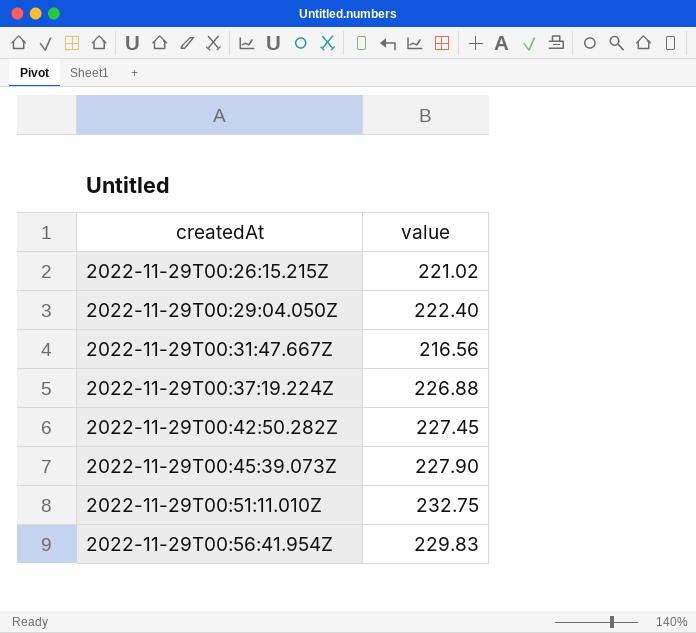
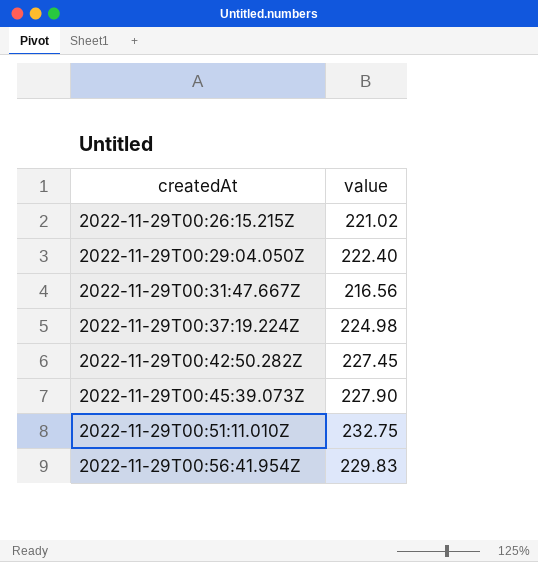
2022-11-29T00:37:19.224Z | value: 226.88 -> 224.98

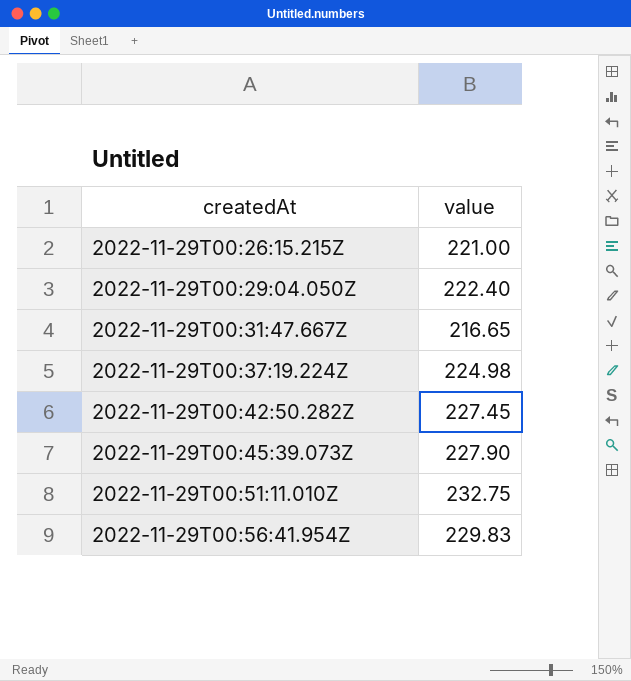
2022-11-29T00:26:15.215Z | value: 221.02 -> 221.00
2022-11-29T00:31:47.667Z | value: 216.56 -> 216.65

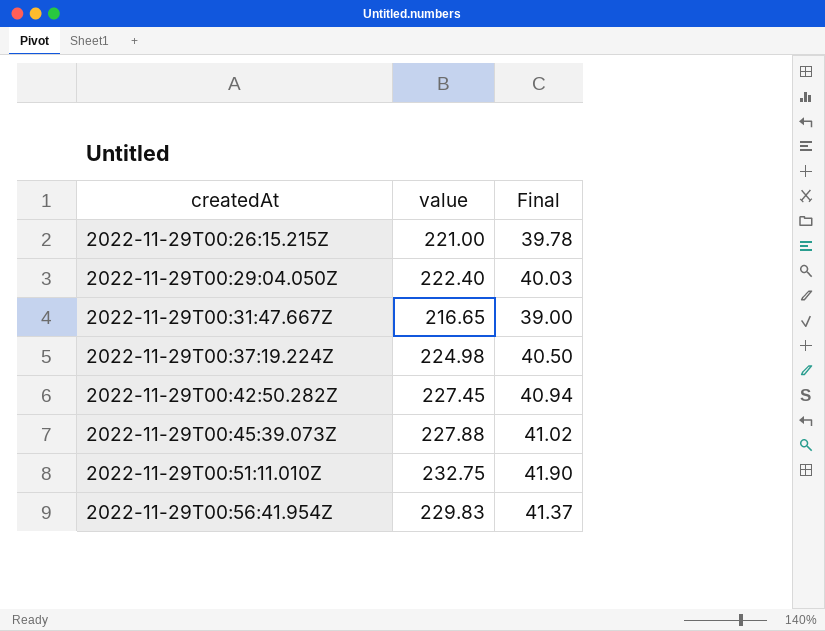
column Final | formula: none -> [value] * 0.18
2022-11-29T00:45:39.073Z | value: 227.90 -> 227.88

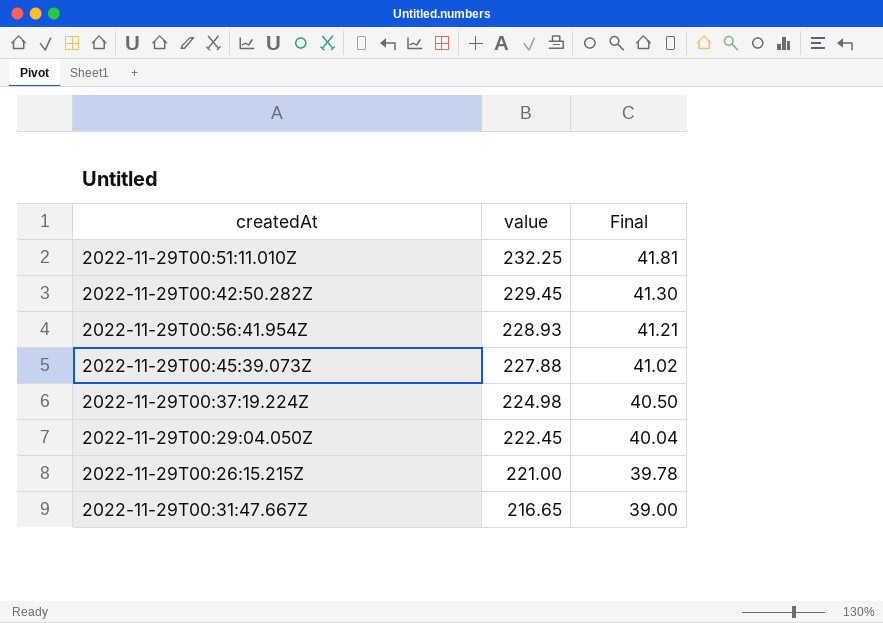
row order: createdAt ascending -> value descending
2022-11-29T00:51:11.010Z | value: 232.75 -> 232.25
2022-11-29T00:51:11.010Z | Final: 41.90 -> 41.81
2022-11-29T00:42:50.282Z | value: 227.45 -> 229.45
2022-11-29T00:42:50.282Z | Final: 40.94 -> 41.30
2022-11-29T00:56:41.954Z | value: 229.83 -> 228.93
2022-11-29T00:56:41.954Z | Final: 41.37 -> 41.21
2022-11-29T00:29:04.050Z | value: 222.40 -> 222.45
2022-11-29T00:29:04.050Z | Final: 40.03 -> 40.04

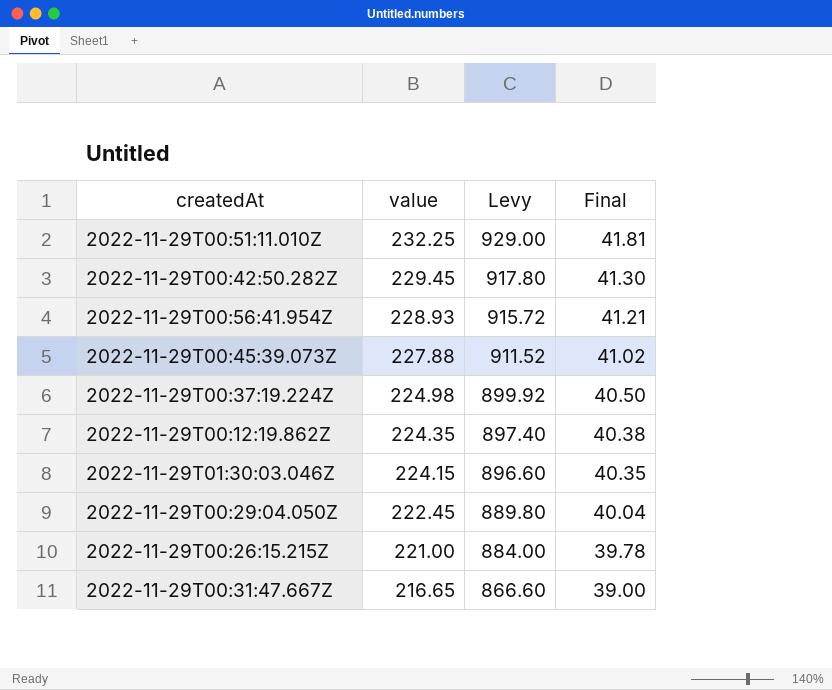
column Levy | formula: none -> [value] * 4
row 2022-11-29T00:12:19.862Z: none -> 224.35 | 897.40 | 40.38
row 2022-11-29T01:30:03.046Z: none -> 224.15 | 896.60 | 40.35

